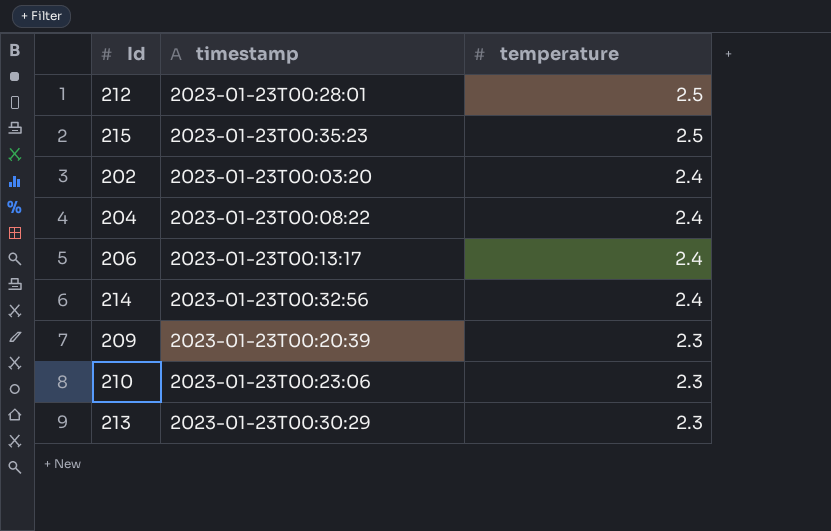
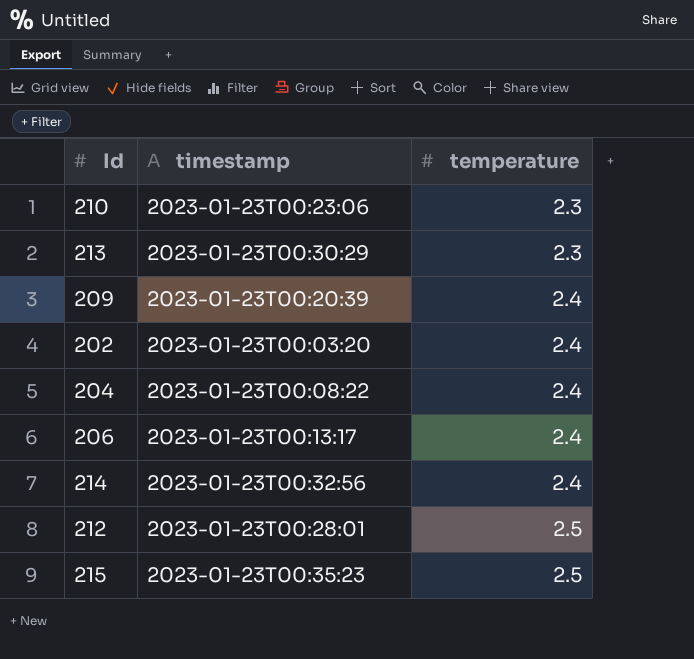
row order: temperature descending -> temperature ascending
209 | temperature: 2.3 -> 2.4

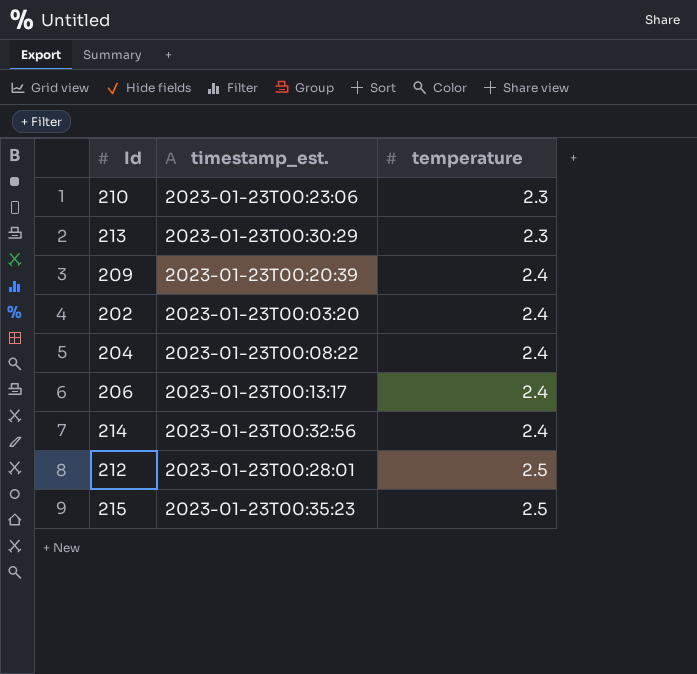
column name: timestamp -> timestamp_est.

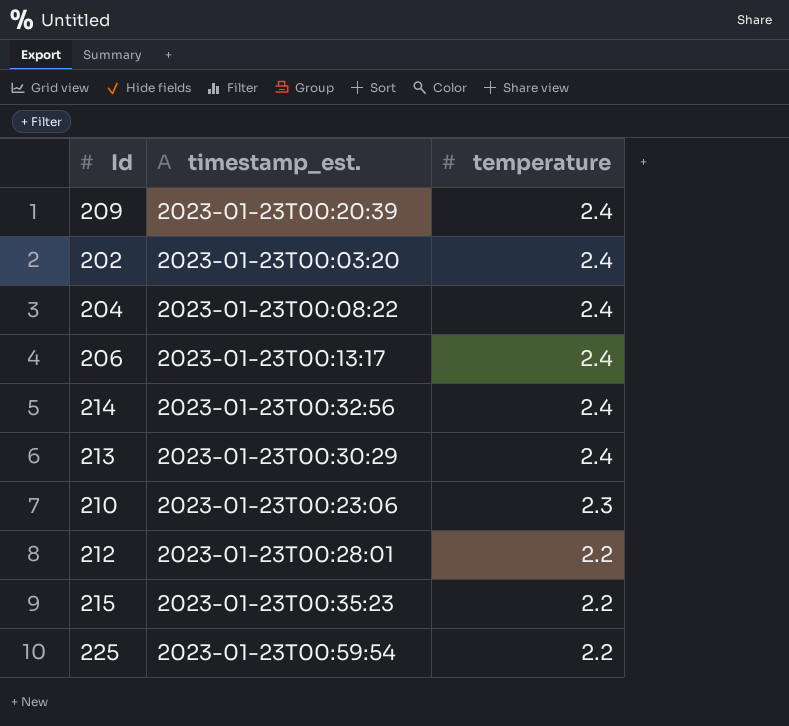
row order: temperature ascending -> temperature descending
213 | temperature: 2.3 -> 2.4
212 | temperature: 2.5 -> 2.2
215 | temperature: 2.5 -> 2.2
row 225: none -> 2023-01-23T00:59:54 | 2.2

